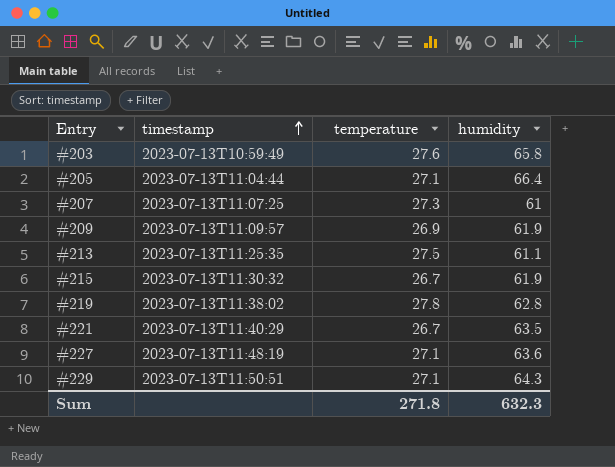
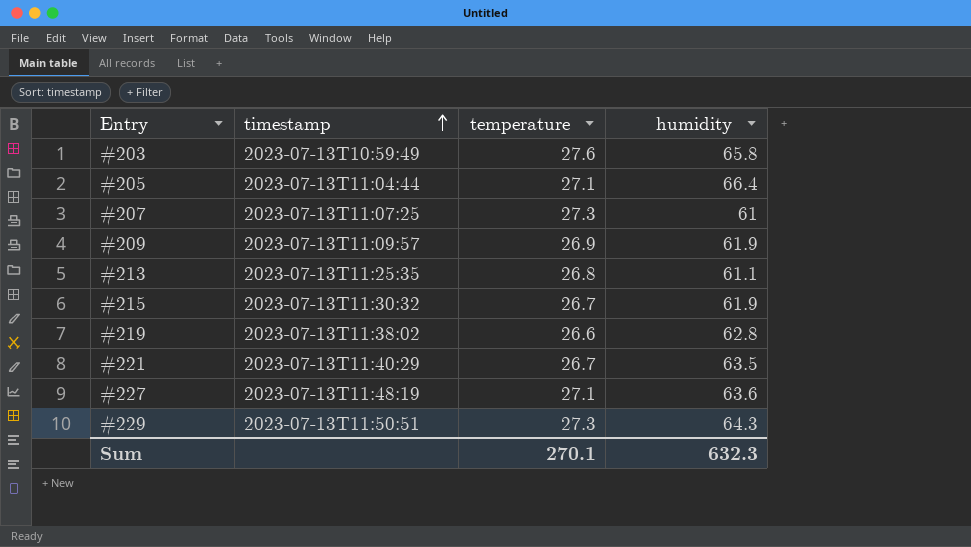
#213 | temperature: 27.5 -> 26.8
#219 | temperature: 27.8 -> 26.6
#229 | temperature: 27.1 -> 27.3
Sum | temperature: 271.8 -> 270.1

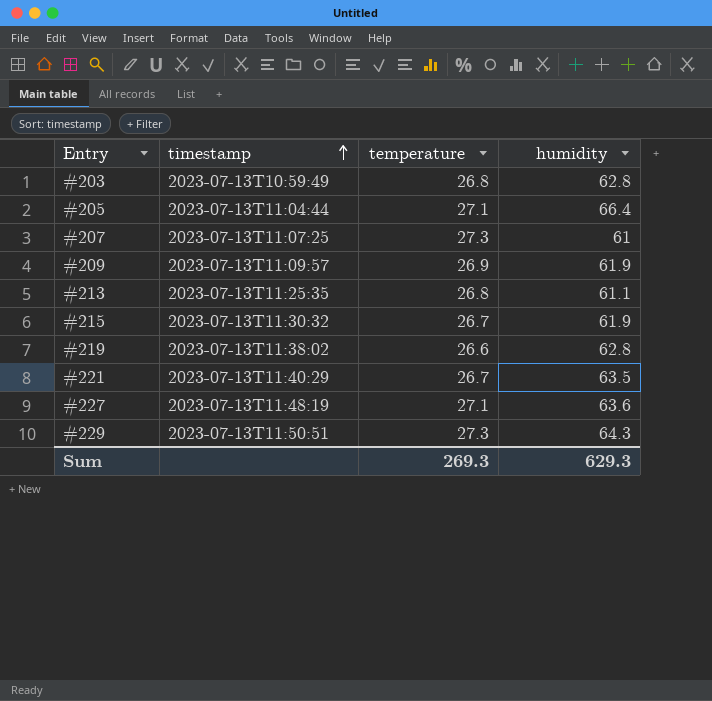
#203 | temperature: 27.6 -> 26.8
#203 | humidity: 65.8 -> 62.8
Sum | temperature: 270.1 -> 269.3
Sum | humidity: 632.3 -> 629.3

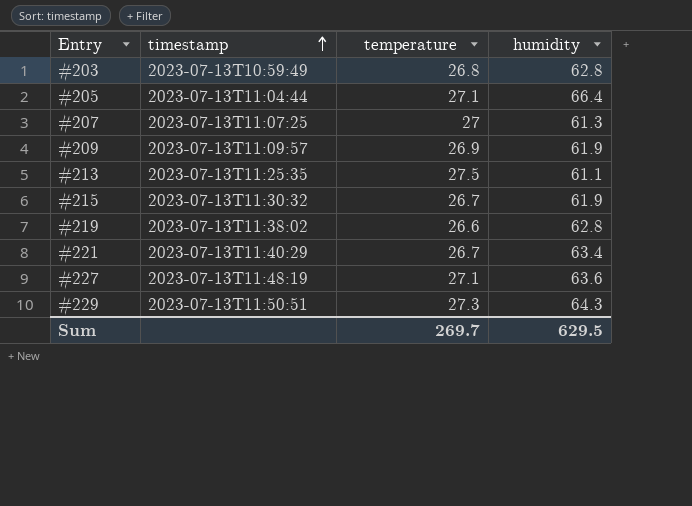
#207 | temperature: 27.3 -> 27
#207 | humidity: 61 -> 61.3
#213 | temperature: 26.8 -> 27.5
#221 | humidity: 63.5 -> 63.4
Sum | temperature: 269.3 -> 269.7
Sum | humidity: 629.3 -> 629.5

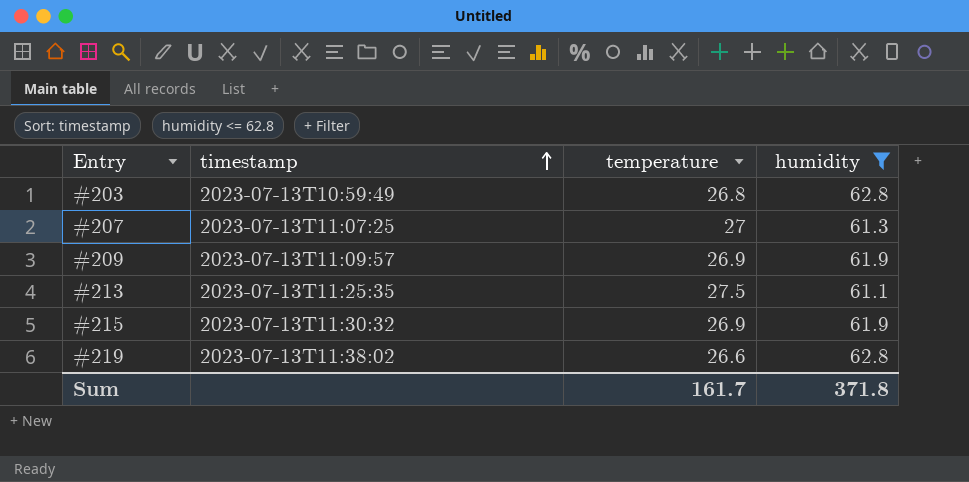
filter: none -> humidity <= 62.8
#215 | temperature: 26.7 -> 26.9
Sum | temperature: 269.7 -> 161.7
Sum | humidity: 629.5 -> 371.8

